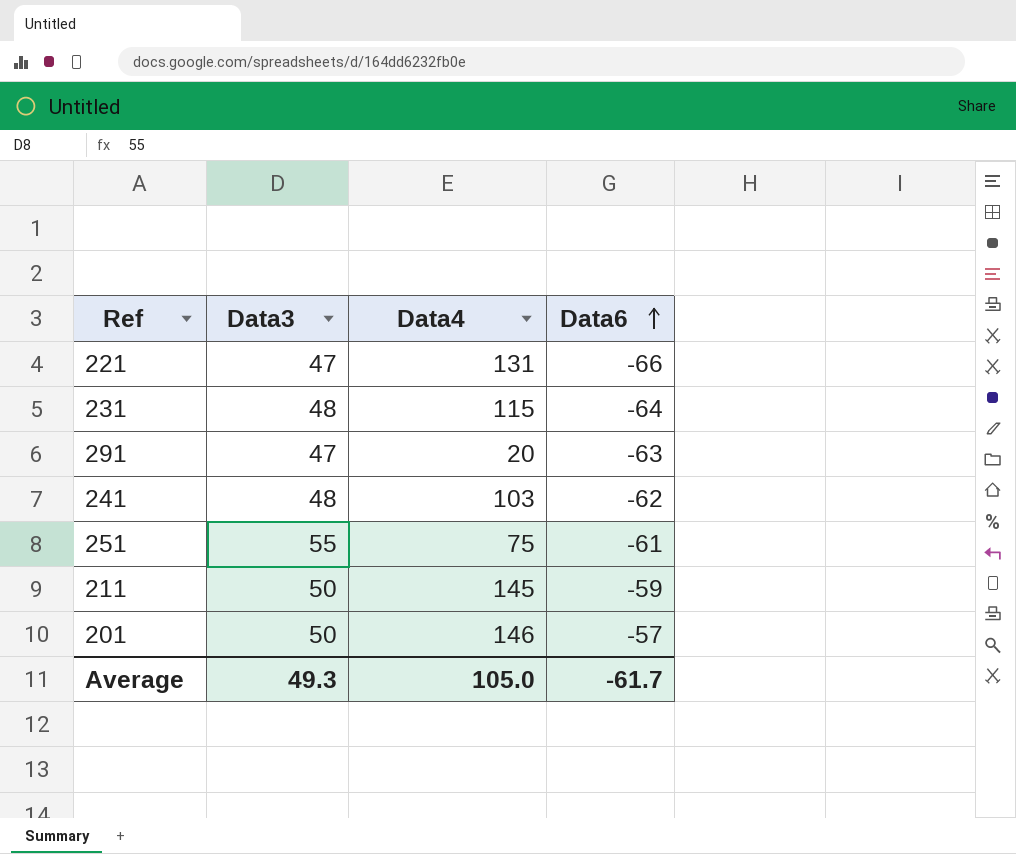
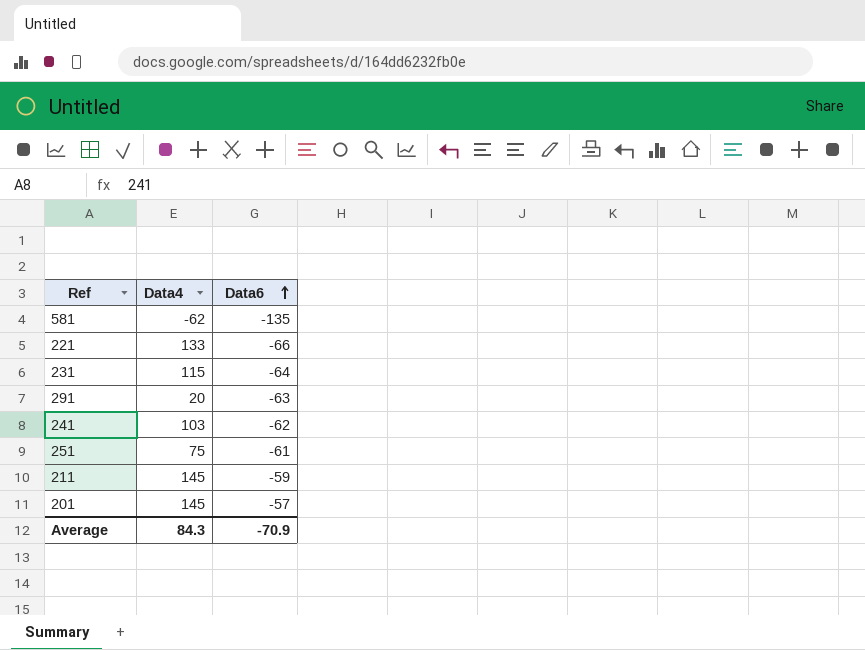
column Data3 | position: 2 -> none
row 581: none -> -62 | -135
221 | Data4: 131 -> 133
201 | Data4: 146 -> 145
Average | Data4: 105.0 -> 84.3
Average | Data6: -61.7 -> -70.9

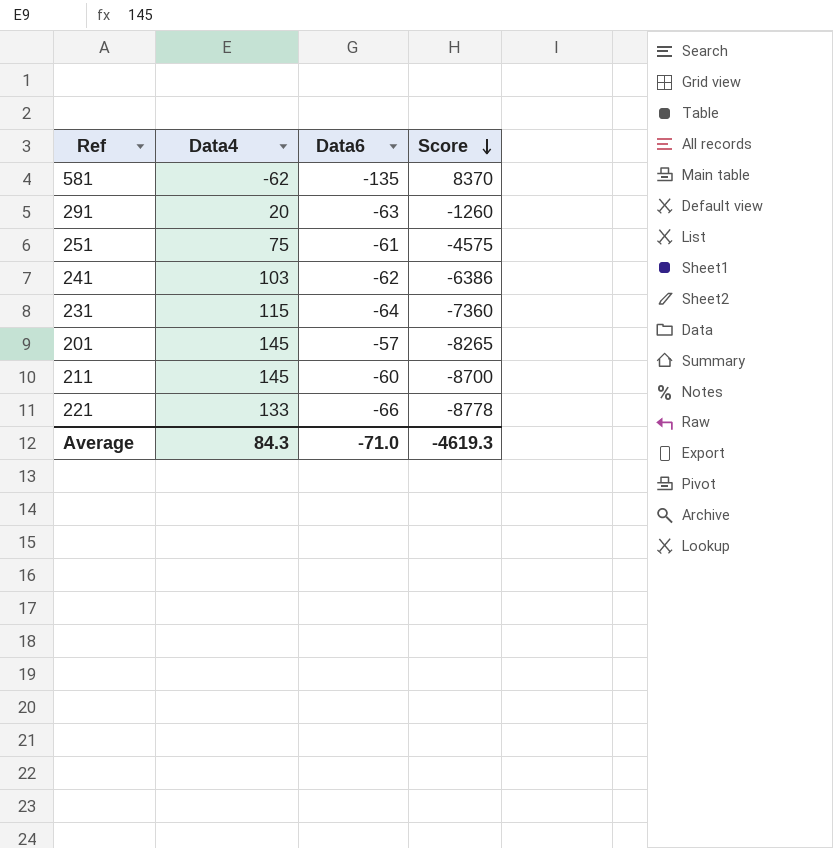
row order: Data6 ascending -> Score descending
column Score | formula: none -> [Data4] * [Data6]
211 | Data6: -59 -> -60
Average | Data6: -70.9 -> -71.0

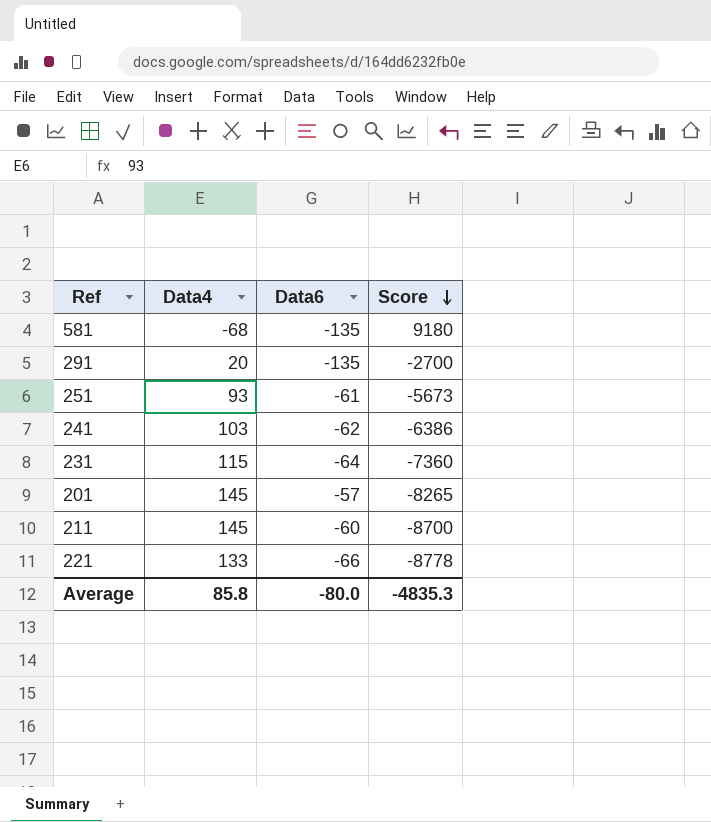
581 | Data4: -62 -> -68
581 | Score: 8370 -> 9180
291 | Data6: -63 -> -135
291 | Score: -1260 -> -2700
251 | Data4: 75 -> 93
251 | Score: -4575 -> -5673
Average | Data4: 84.3 -> 85.8
Average | Data6: -71.0 -> -80.0
Average | Score: -4619.3 -> -4835.3

